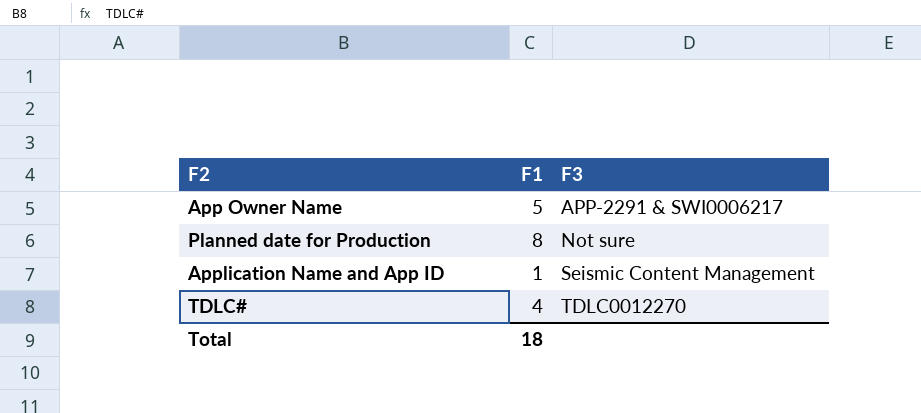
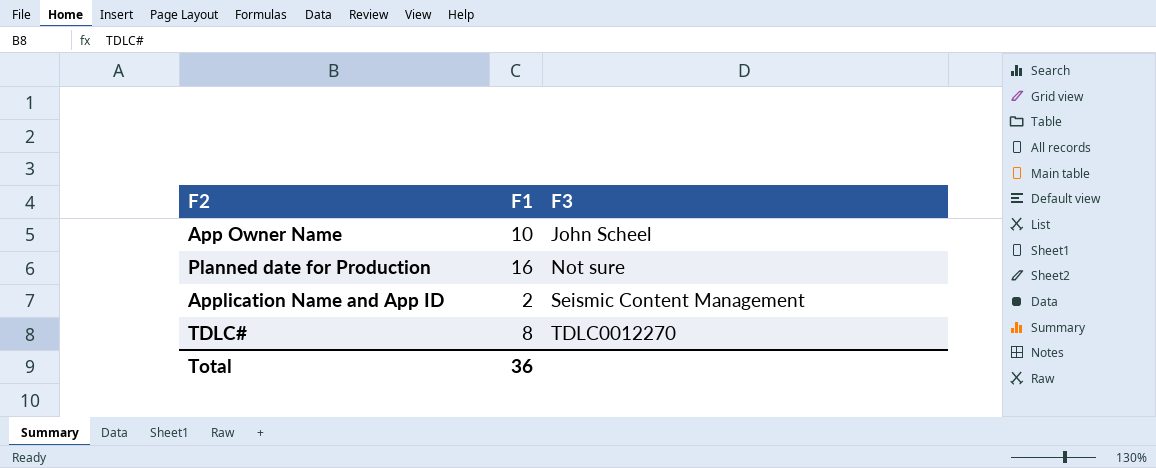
App Owner Name | F1: 5 -> 10
App Owner Name | F3: APP-2291 & SWI0006217 -> John Scheel
Planned date for Production | F1: 8 -> 16
Application Name and App ID | F1: 1 -> 2
TDLC# | F1: 4 -> 8
Total | F1: 18 -> 36

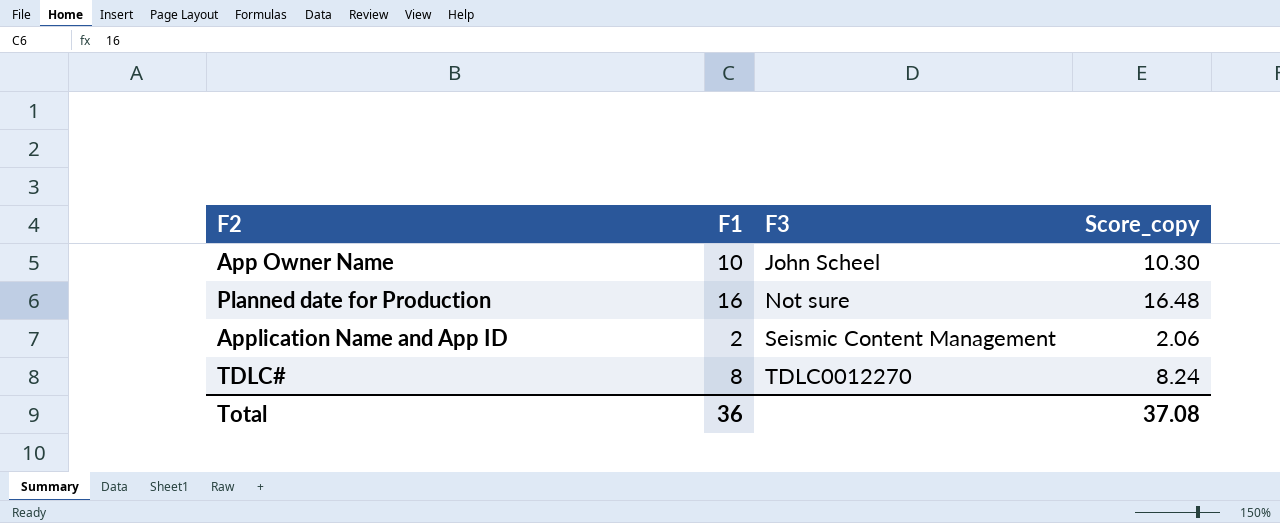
column Score_copy | formula: none -> [F1] * 1.03

